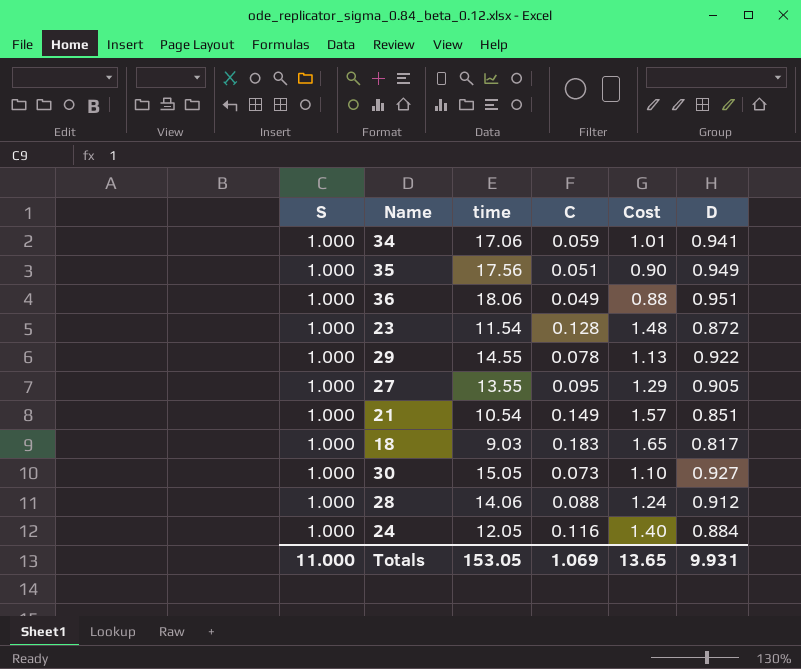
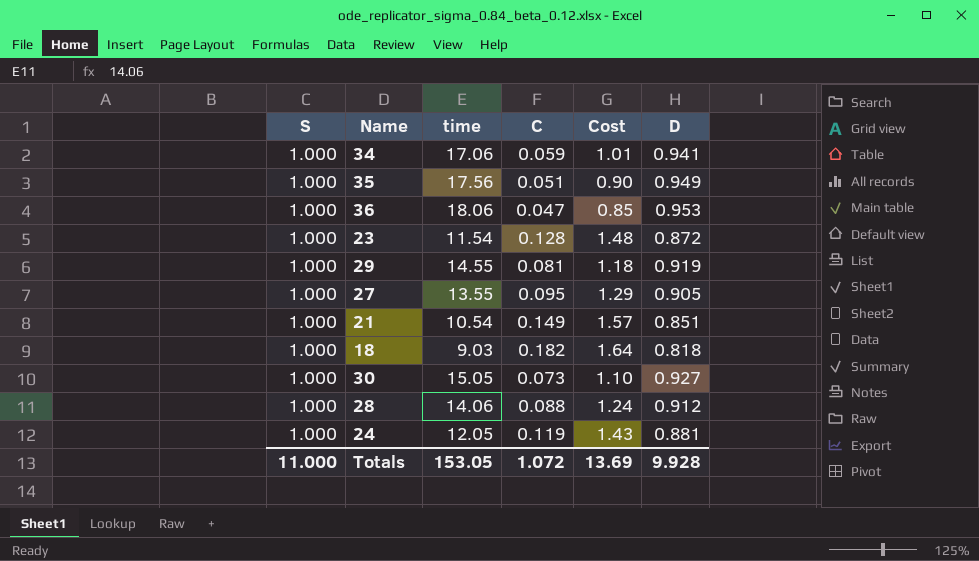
36 | C: 0.049 -> 0.047
36 | Cost: 0.88 -> 0.85
36 | D: 0.951 -> 0.953
29 | C: 0.078 -> 0.081
29 | Cost: 1.13 -> 1.18
29 | D: 0.922 -> 0.919
18 | C: 0.183 -> 0.182
18 | Cost: 1.65 -> 1.64
18 | D: 0.817 -> 0.818
24 | C: 0.116 -> 0.119
24 | Cost: 1.40 -> 1.43
24 | D: 0.884 -> 0.881
Totals | C: 1.069 -> 1.072
Totals | Cost: 13.65 -> 13.69
Totals | D: 9.931 -> 9.928

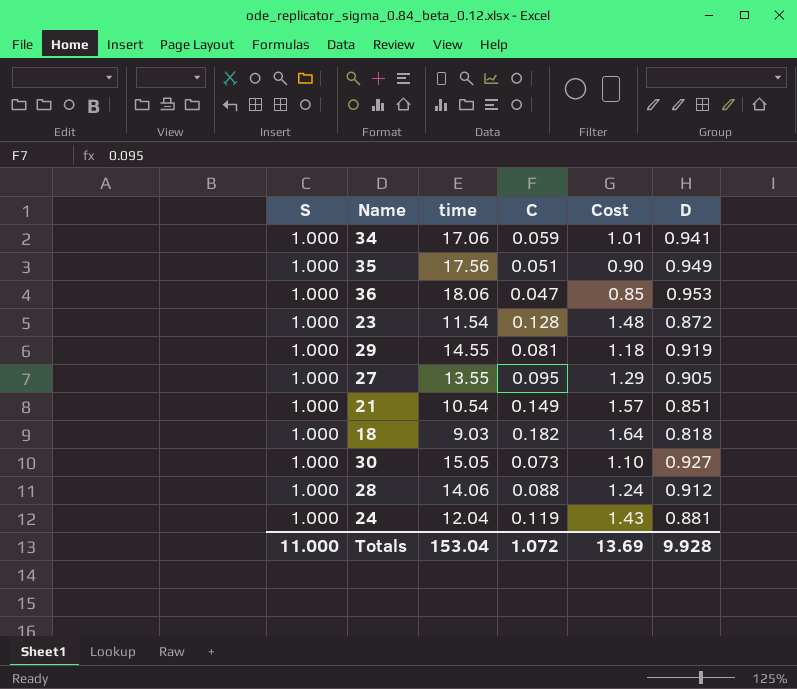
24 | time: 12.05 -> 12.04
Totals | time: 153.05 -> 153.04

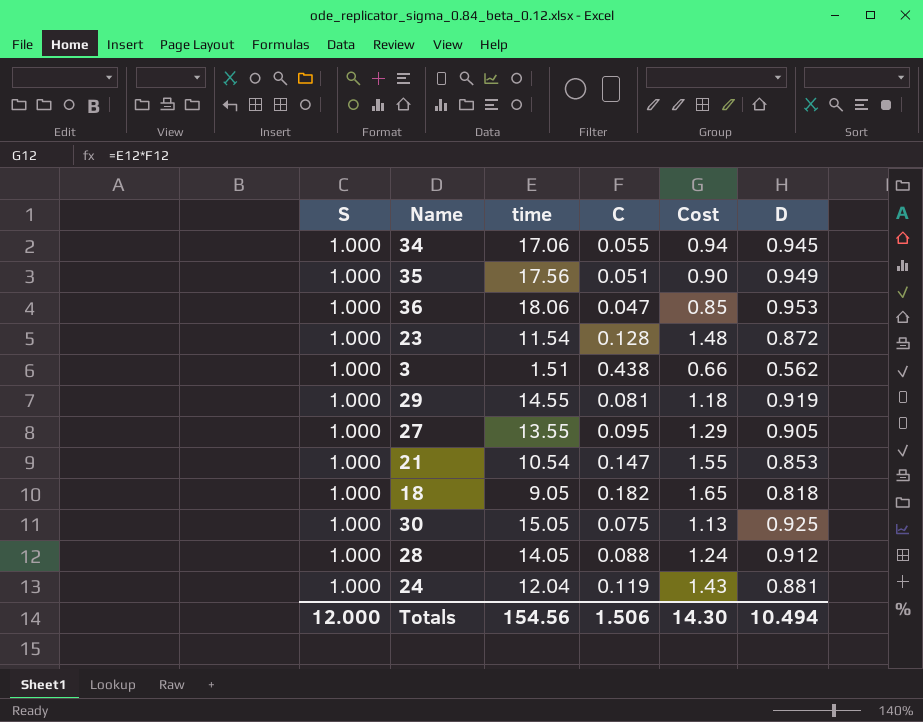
34 | C: 0.059 -> 0.055
34 | Cost: 1.01 -> 0.94
34 | D: 0.941 -> 0.945
row 3: none -> 1.000 | 1.51 | 0.438 | 0.66 | 0.562
21 | C: 0.149 -> 0.147
21 | Cost: 1.57 -> 1.55
21 | D: 0.851 -> 0.853
18 | time: 9.03 -> 9.05
18 | Cost: 1.64 -> 1.65
30 | C: 0.073 -> 0.075
30 | Cost: 1.10 -> 1.13
30 | D: 0.927 -> 0.925
28 | time: 14.06 -> 14.05
Totals | S: 11.000 -> 12.000
Totals | time: 153.04 -> 154.56
Totals | C: 1.072 -> 1.506
Totals | Cost: 13.69 -> 14.30
Totals | D: 9.928 -> 10.494

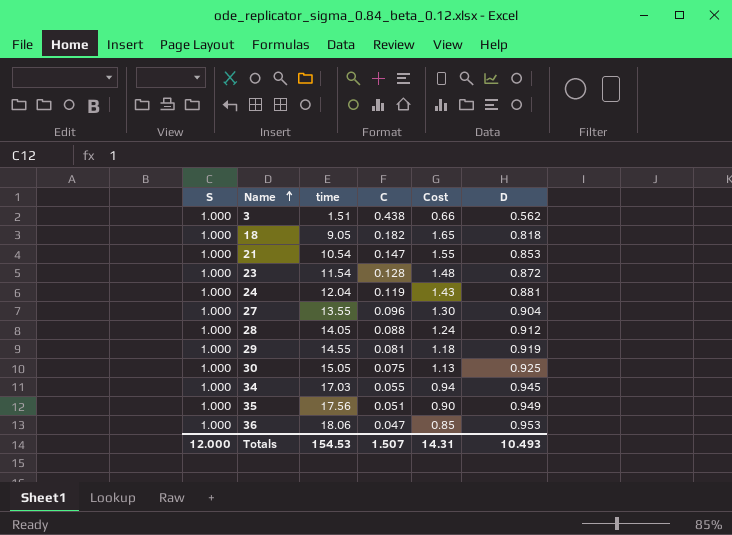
row order: none -> Name ascending
27 | C: 0.095 -> 0.096
27 | Cost: 1.29 -> 1.30
27 | D: 0.905 -> 0.904
34 | time: 17.06 -> 17.03
Totals | time: 154.56 -> 154.53
Totals | C: 1.506 -> 1.507
Totals | Cost: 14.30 -> 14.31
Totals | D: 10.494 -> 10.493

